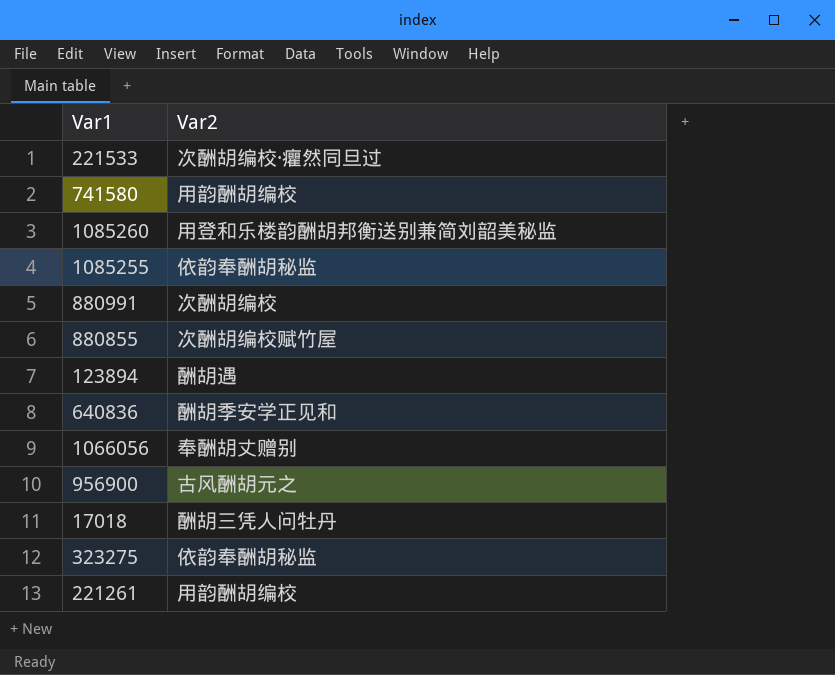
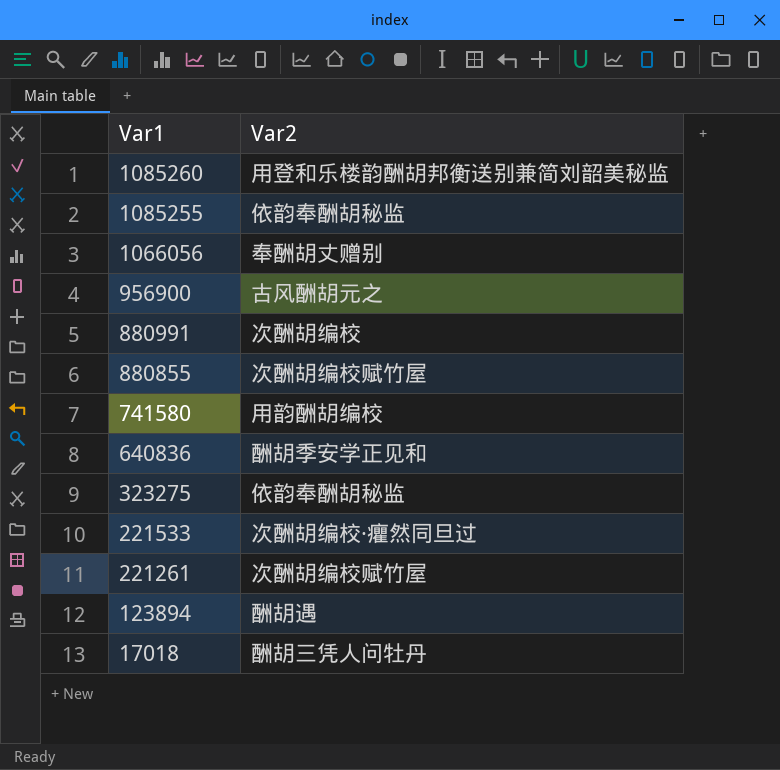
row order: none -> Var1 descending
221261 | Var2: 用韵酬胡编校 -> 次酬胡编校赋竹屋

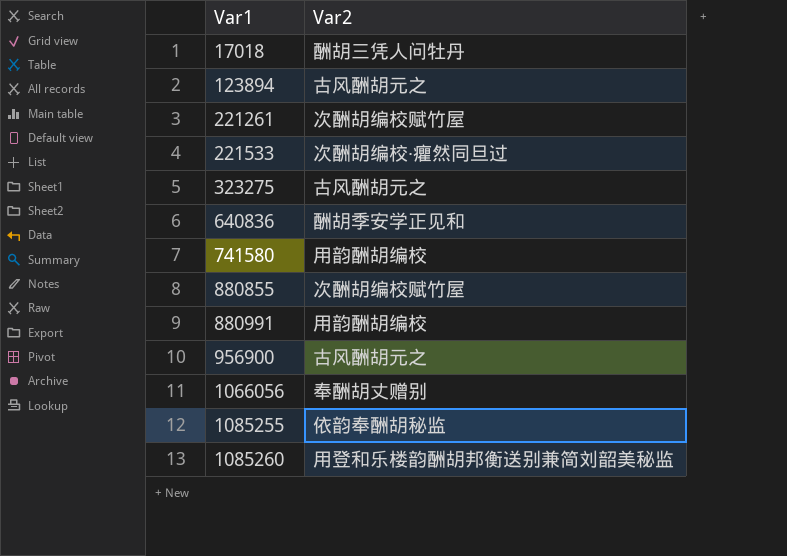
row order: Var1 descending -> Var1 ascending
123894 | Var2: 酬胡遇 -> 古风酬胡元之
323275 | Var2: 依韵奉酬胡秘监 -> 古风酬胡元之
880991 | Var2: 次酬胡编校 -> 用韵酬胡编校

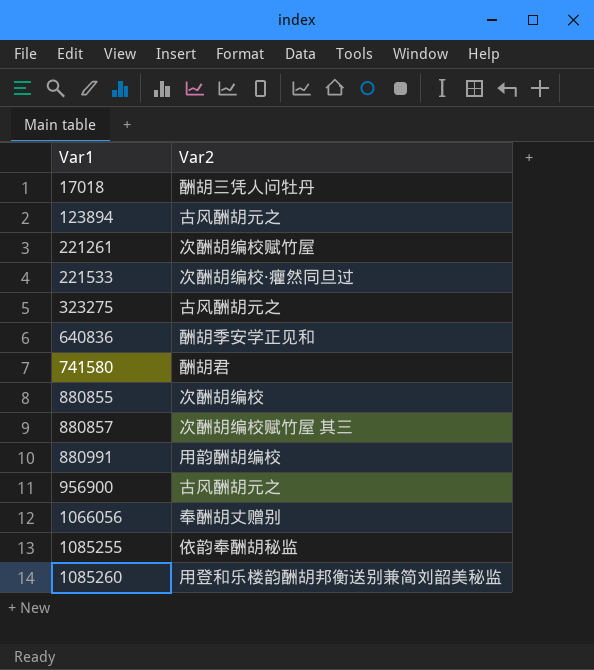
741580 | Var2: 用韵酬胡编校 -> 酬胡君
880855 | Var2: 次酬胡编校赋竹屋 -> 次酬胡编校
row 880857: none -> 次酬胡编校赋竹屋 其三

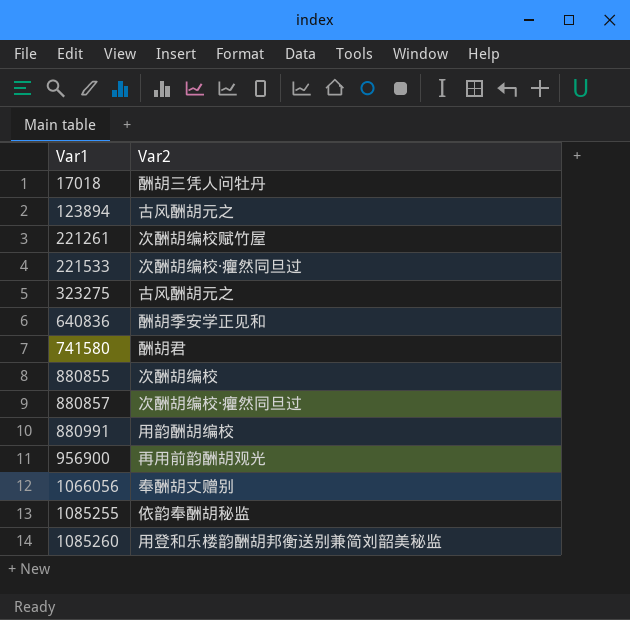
880857 | Var2: 次酬胡编校赋竹屋 其三 -> 次酬胡编校·癯然同旦过
956900 | Var2: 古风酬胡元之 -> 再用前韵酬胡观光

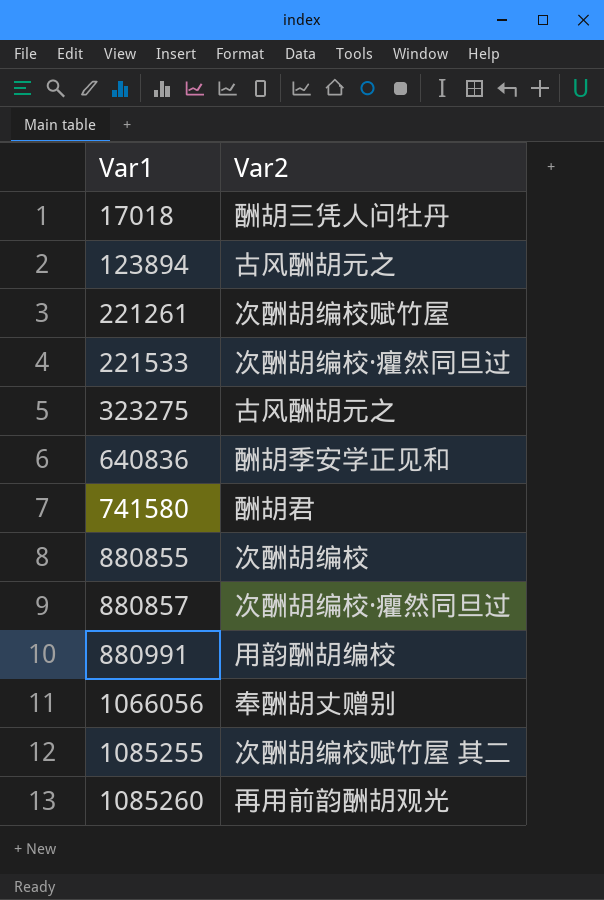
row 956900: 再用前韵酬胡观光 -> none
1085255 | Var2: 依韵奉酬胡秘监 -> 次酬胡编校赋竹屋 其二
1085260 | Var2: 用登和乐楼韵酬胡邦衡送别兼简刘韶美秘监 -> 再用前韵酬胡观光

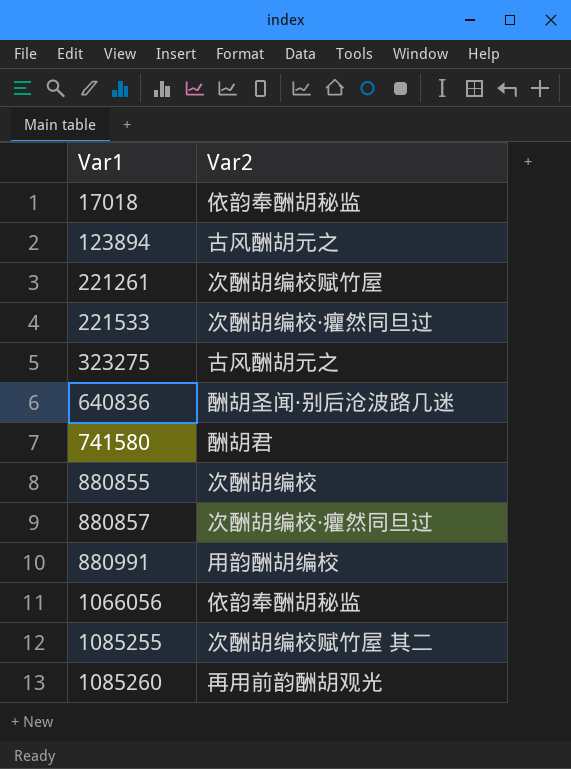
17018 | Var2: 酬胡三凭人问牡丹 -> 依韵奉酬胡秘监
640836 | Var2: 酬胡季安学正见和 -> 酬胡圣闻·别后沧波路几迷
1066056 | Var2: 奉酬胡丈赠别 -> 依韵奉酬胡秘监

